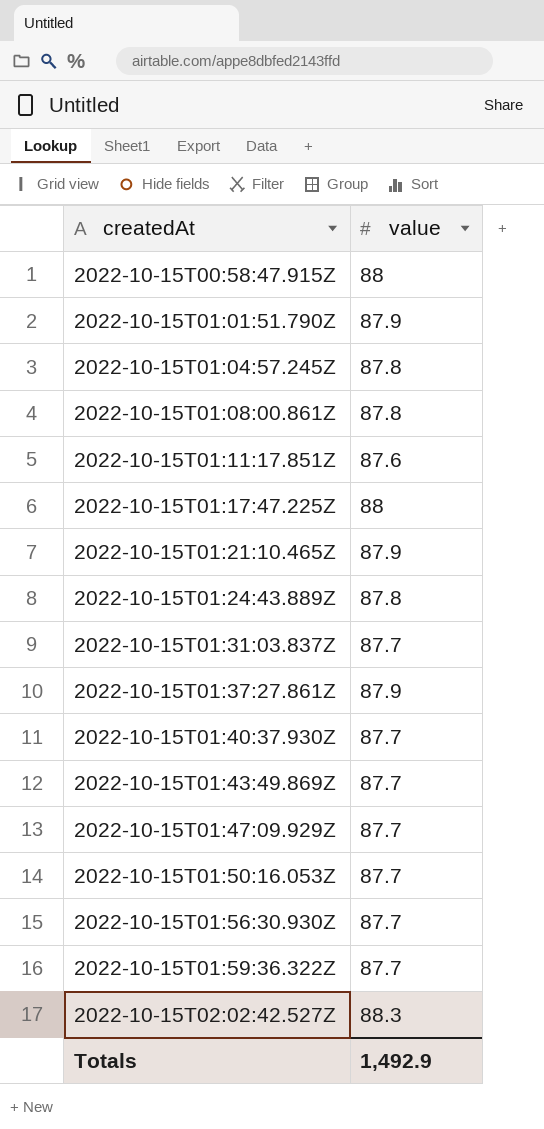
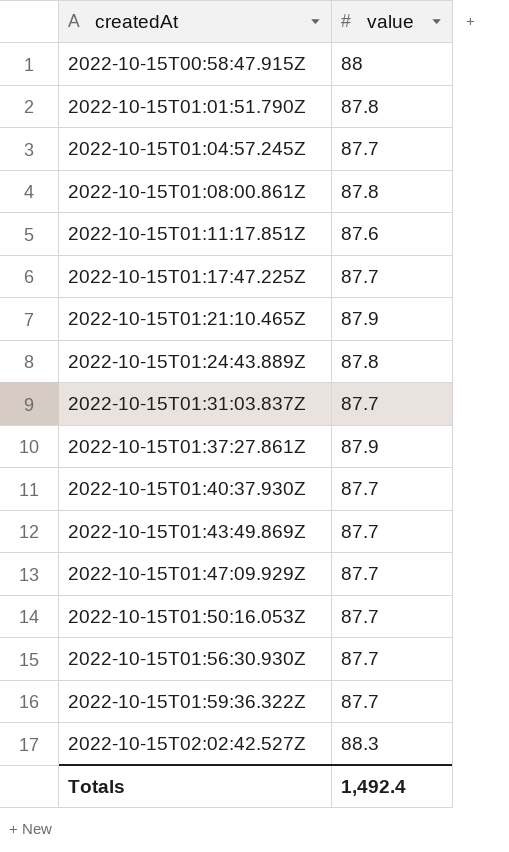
2022-10-15T01:01:51.790Z | value: 87.9 -> 87.8
2022-10-15T01:04:57.245Z | value: 87.8 -> 87.7
2022-10-15T01:17:47.225Z | value: 88 -> 87.7
Totals | value: 1,492.9 -> 1,492.4

